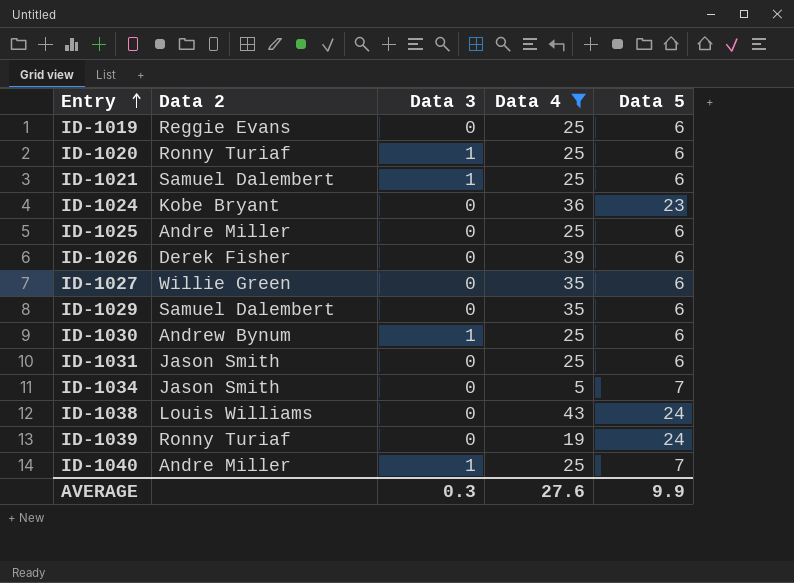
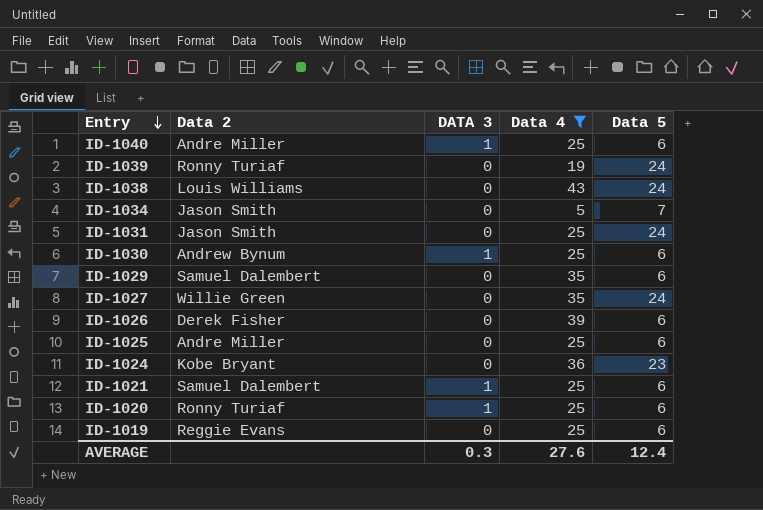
row order: Entry ascending -> Entry descending
column name: Data 3 -> DATA 3
ID-1040 | Data 5: 7 -> 6
ID-1031 | Data 5: 6 -> 24
ID-1027 | Data 5: 6 -> 24
AVERAGE | Data 5: 9.9 -> 12.4

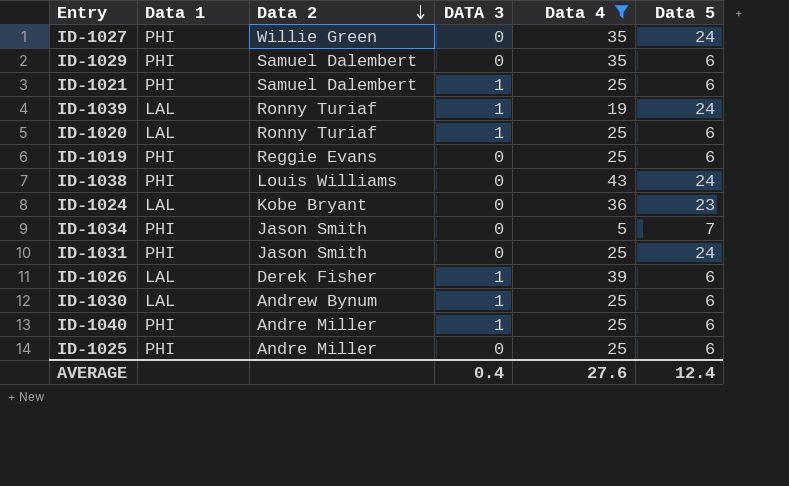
row order: Entry descending -> Data 2 descending
column Data 1 | position: none -> 2
ID-1039 | DATA 3: 0 -> 1
ID-1026 | DATA 3: 0 -> 1
AVERAGE | DATA 3: 0.3 -> 0.4

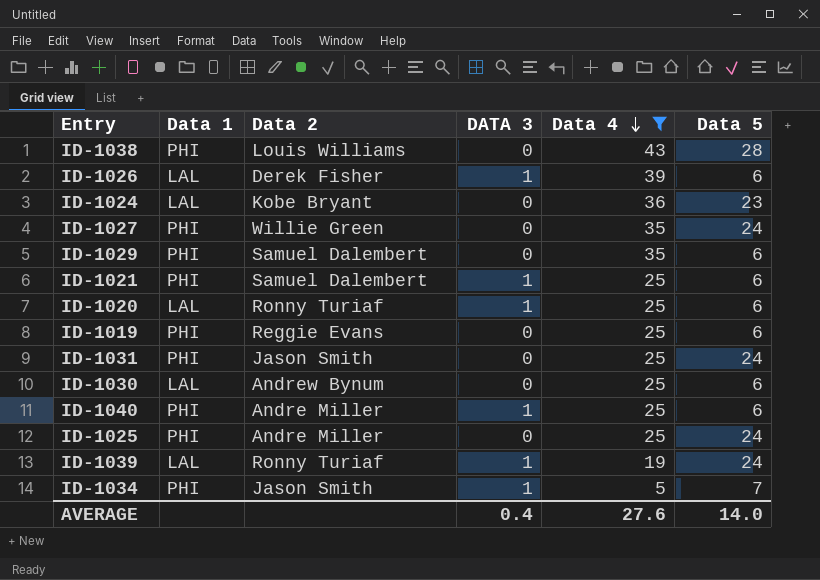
row order: Data 2 descending -> Data 4 descending
ID-1038 | Data 5: 24 -> 28
ID-1030 | DATA 3: 1 -> 0
ID-1025 | Data 5: 6 -> 24
ID-1034 | DATA 3: 0 -> 1
AVERAGE | Data 5: 12.4 -> 14.0

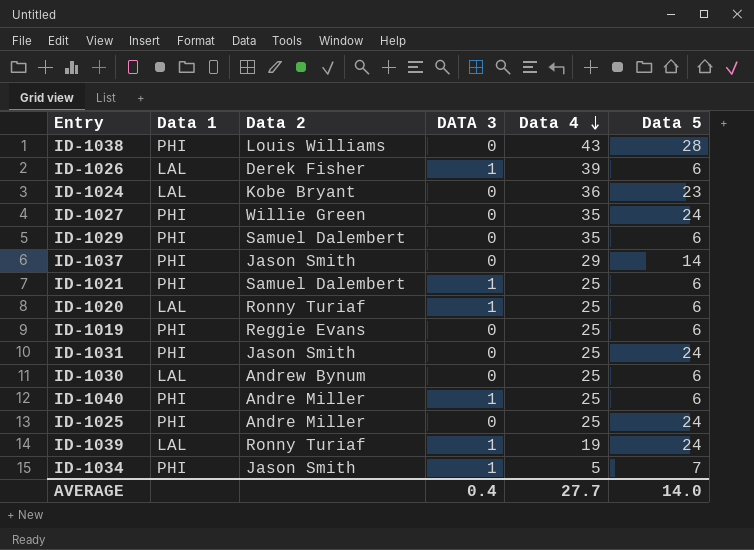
filter: Data 4 != 29 -> none
AVERAGE | Data 4: 27.6 -> 27.7

